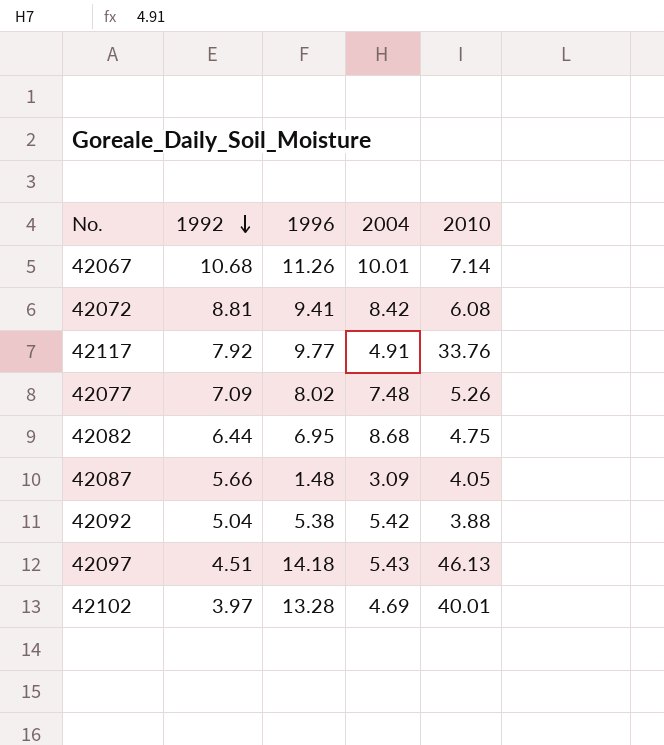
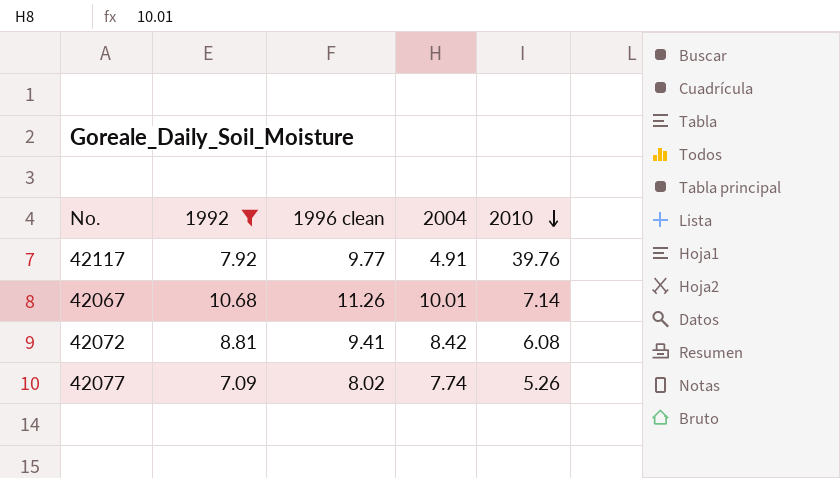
filter: none -> 1992 >= 7.09
row order: 1992 descending -> 2010 descending
column name: 1996 -> 1996 clean
42117 | 2010: 33.76 -> 39.76
42077 | 2004: 7.48 -> 7.74

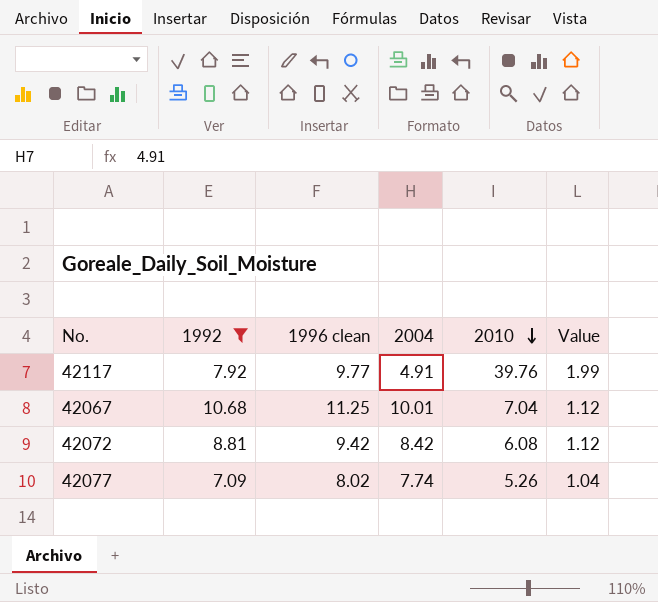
column Value | formula: none -> [1996 clean] / [2004]
42067 | 1996 clean: 11.26 -> 11.25
42067 | 2010: 7.14 -> 7.04
42072 | 1996 clean: 9.41 -> 9.42

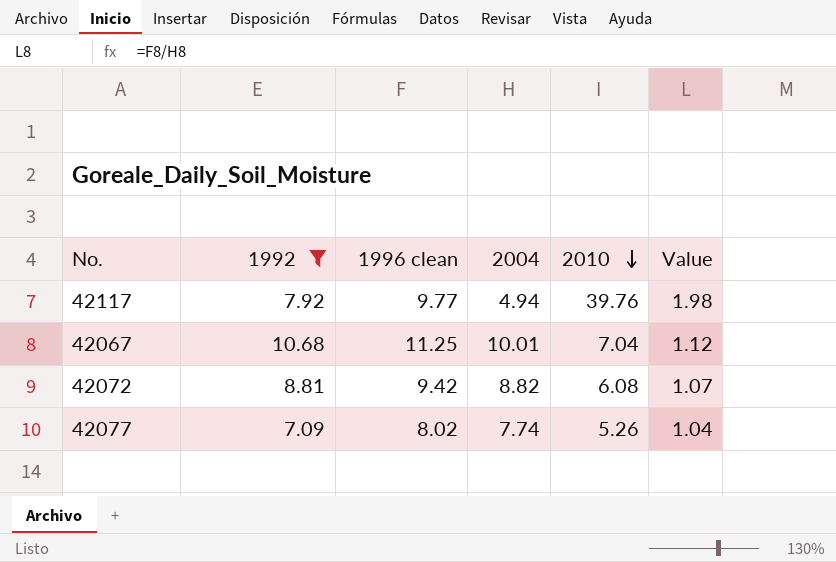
42117 | 2004: 4.91 -> 4.94
42117 | Value: 1.99 -> 1.98
42072 | 2004: 8.42 -> 8.82
42072 | Value: 1.12 -> 1.07

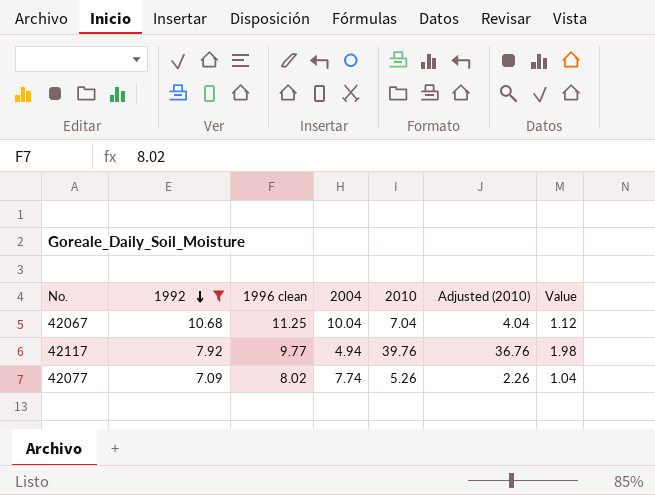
row order: 2010 descending -> 1992 descending
column Adjusted (2010) | formula: none -> [2010] - 3
row 42072: 8.81 | 9.42 | 8.82 | 6.08 | 1.07 -> none
42067 | 2004: 10.01 -> 10.04

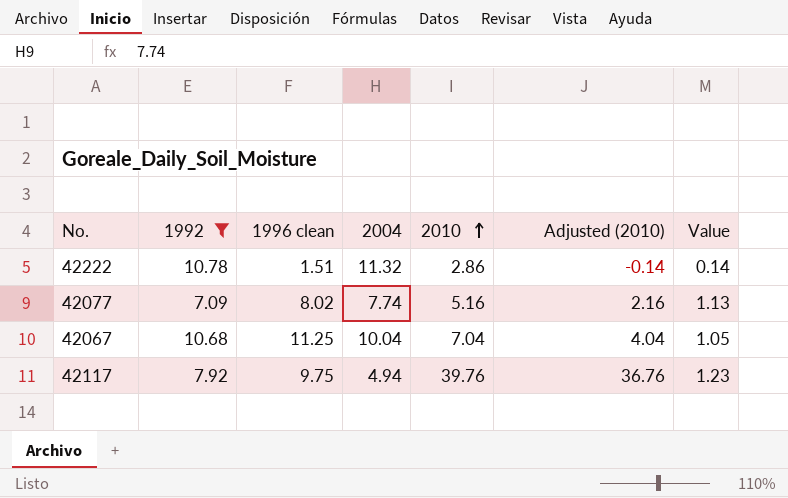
row order: 1992 descending -> 2010 ascending
column Value | formula: [1996 clean] / [2004] -> [1996 clean] / [1992]
row 42222: none -> 10.78 | 1.51 | 11.32 | 2.86 | -0.14 | 0.14
42077 | 2010: 5.26 -> 5.16
42077 | Adjusted (2010): 2.26 -> 2.16
42117 | 1996 clean: 9.77 -> 9.75

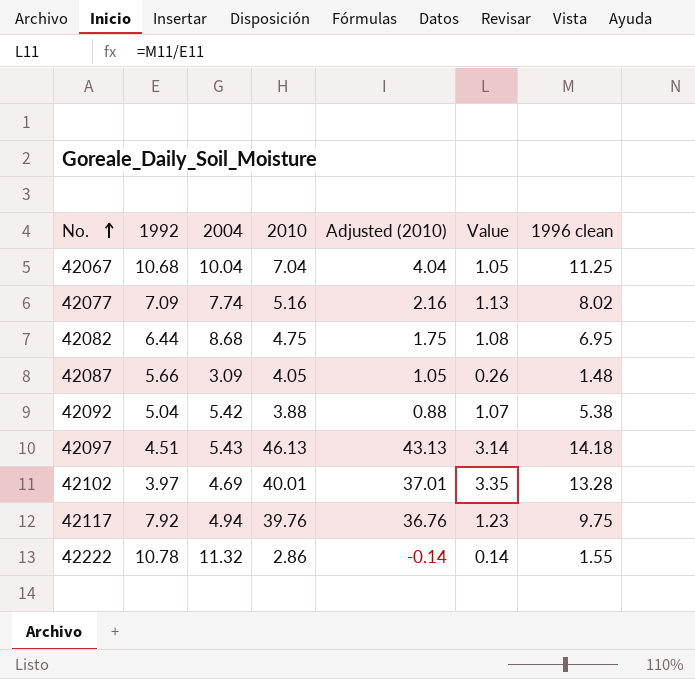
filter: 1992 >= 7.09 -> none
row order: 2010 ascending -> No. ascending
column 1996 clean | position: 3 -> 7
42222 | 1996 clean: 1.51 -> 1.55

